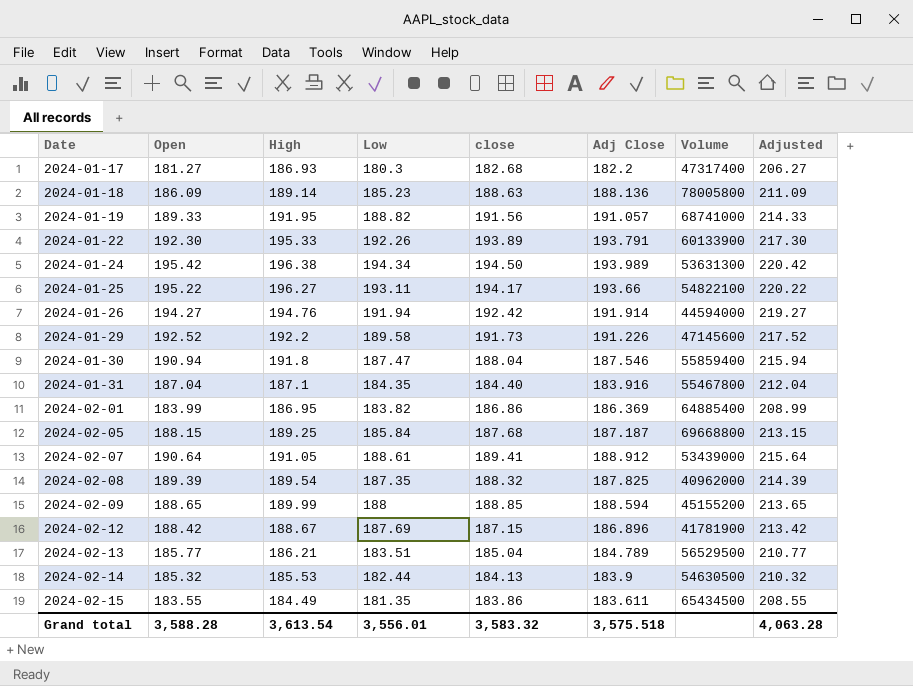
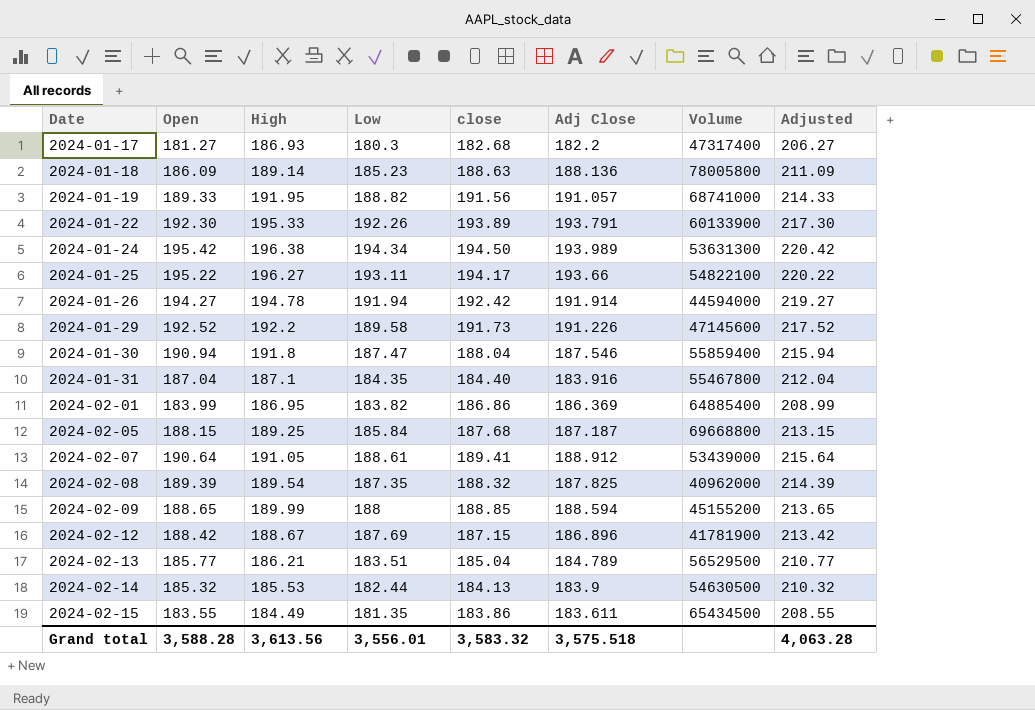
2024-01-26 | High: 194.76 -> 194.78
Grand total | High: 3,613.54 -> 3,613.56

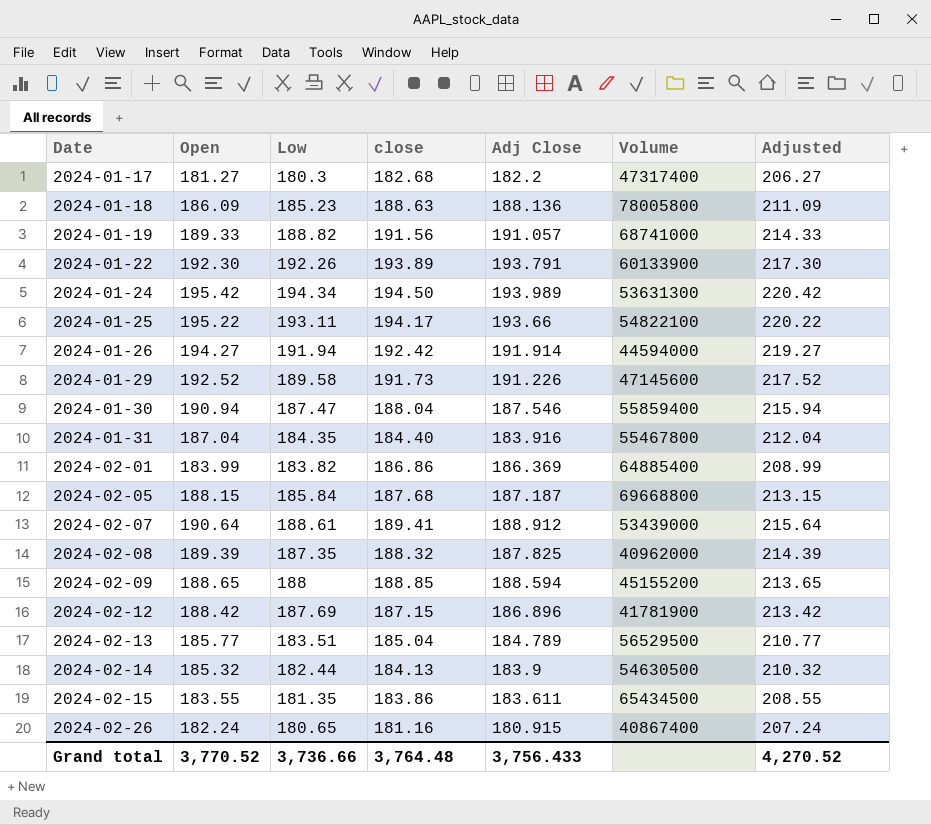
column High | position: 3 -> none
row 2024-02-26: none -> 182.24 | 180.65 | 181.16 | 180.915 | 40867400 | 207.24
Grand total | Open: 3,588.28 -> 3,770.52
Grand total | Low: 3,556.01 -> 3,736.66
Grand total | close: 3,583.32 -> 3,764.48
Grand total | Adj Close: 3,575.518 -> 3,756.433
Grand total | Adjusted: 4,063.28 -> 4,270.52

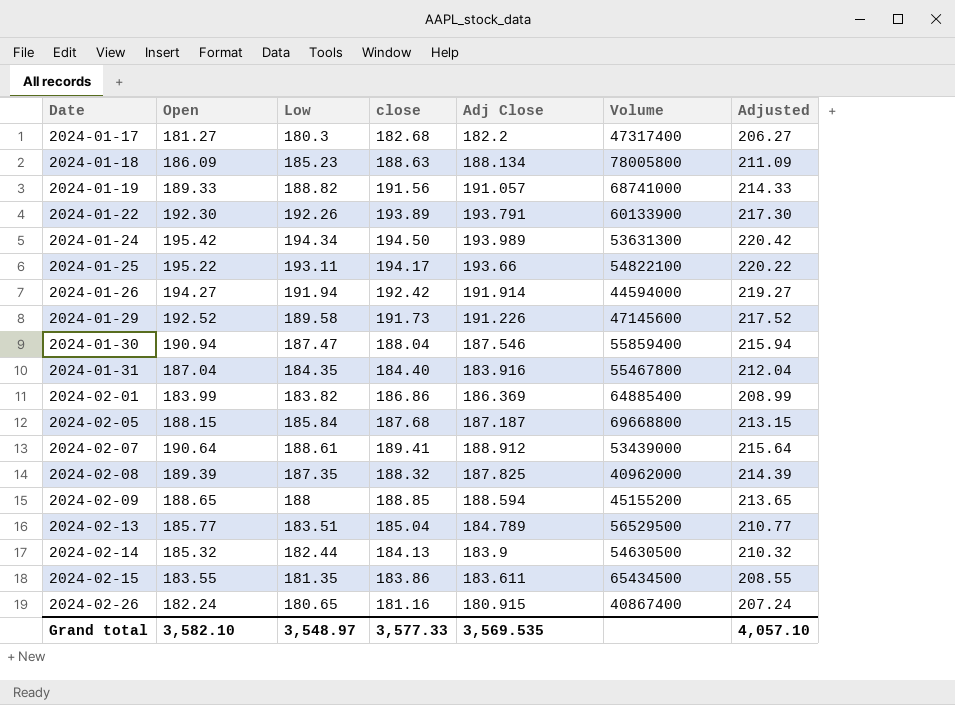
row 2024-02-12: 188.42 | 187.69 | 187.15 | 186.896 | 41781900 | 213.42 -> none
2024-01-18 | Adj Close: 188.136 -> 188.134
Grand total | Open: 3,770.52 -> 3,582.10
Grand total | Low: 3,736.66 -> 3,548.97
Grand total | close: 3,764.48 -> 3,577.33
Grand total | Adj Close: 3,756.433 -> 3,569.535
Grand total | Adjusted: 4,270.52 -> 4,057.10

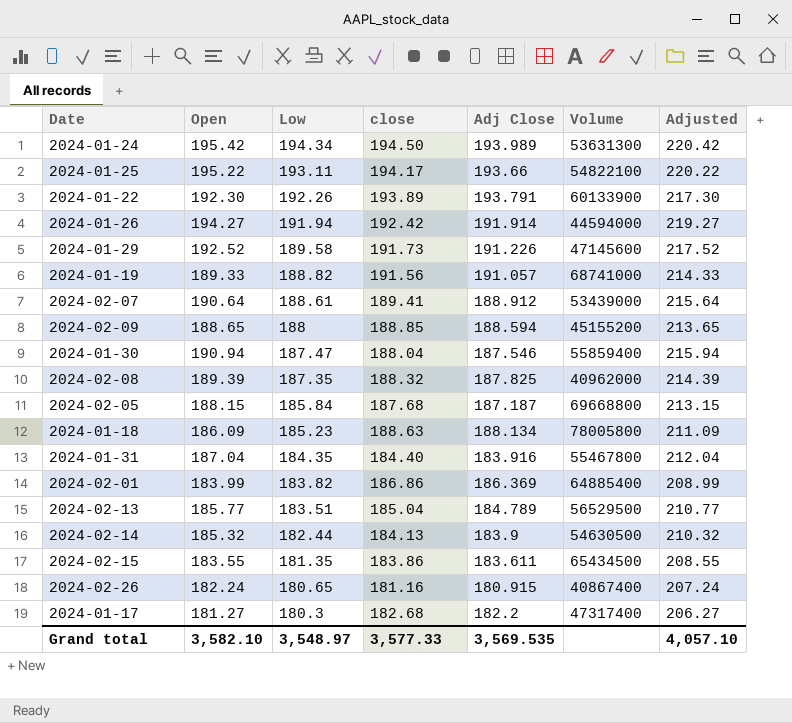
row order: Date ascending -> Low descending

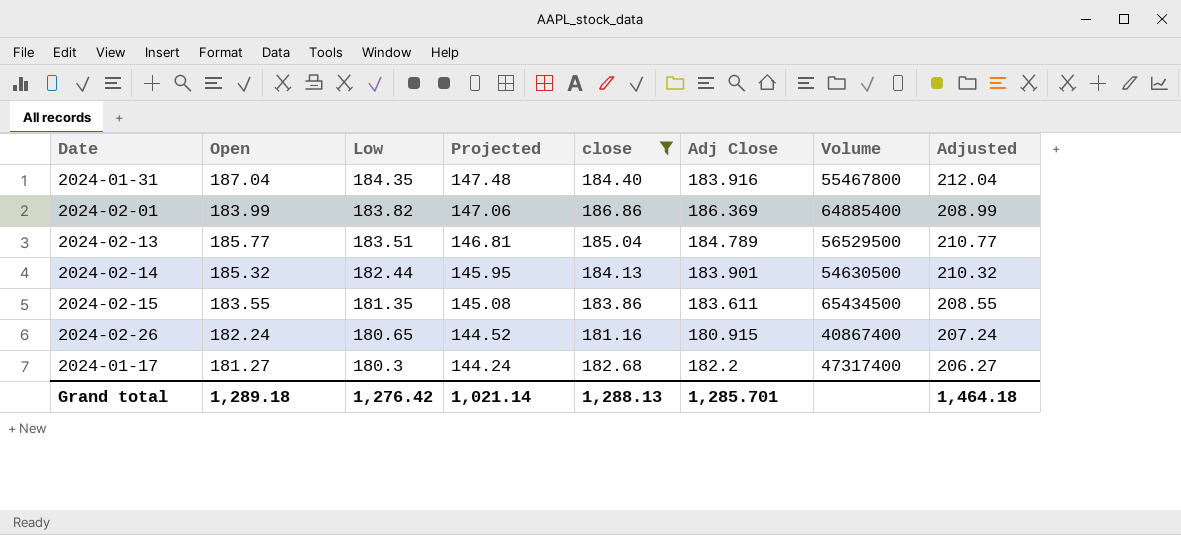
filter: none -> close <= 186.86
column Projected | formula: none -> [Low] * 0.8
2024-02-14 | Adj Close: 183.9 -> 183.901
Grand total | Open: 3,582.10 -> 1,289.18
Grand total | Low: 3,548.97 -> 1,276.42
Grand total | close: 3,577.33 -> 1,288.13
Grand total | Adj Close: 3,569.535 -> 1,285.701
Grand total | Adjusted: 4,057.10 -> 1,464.18

